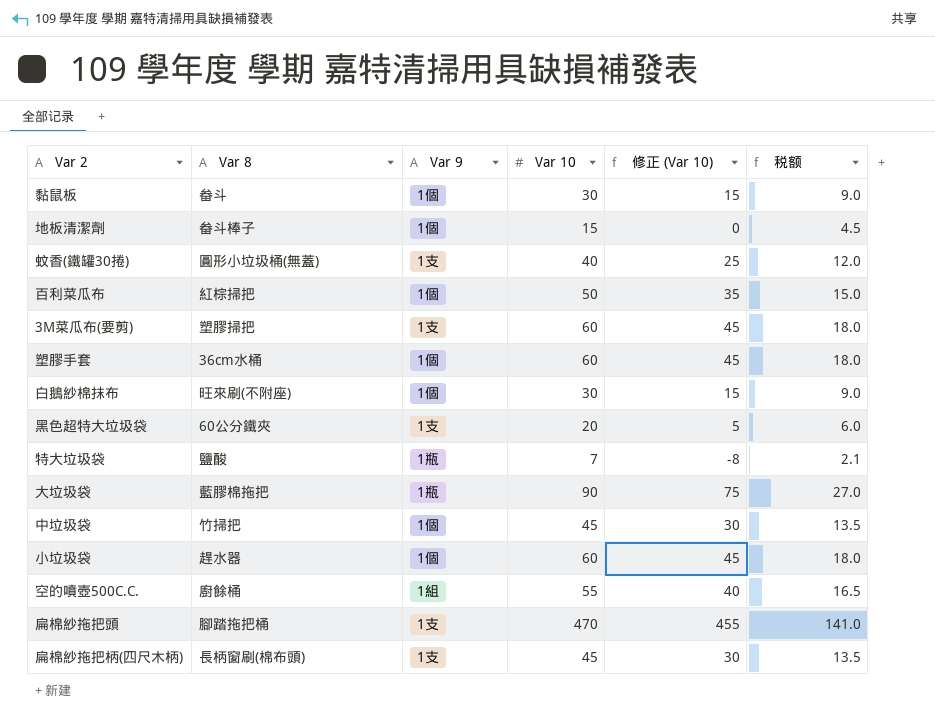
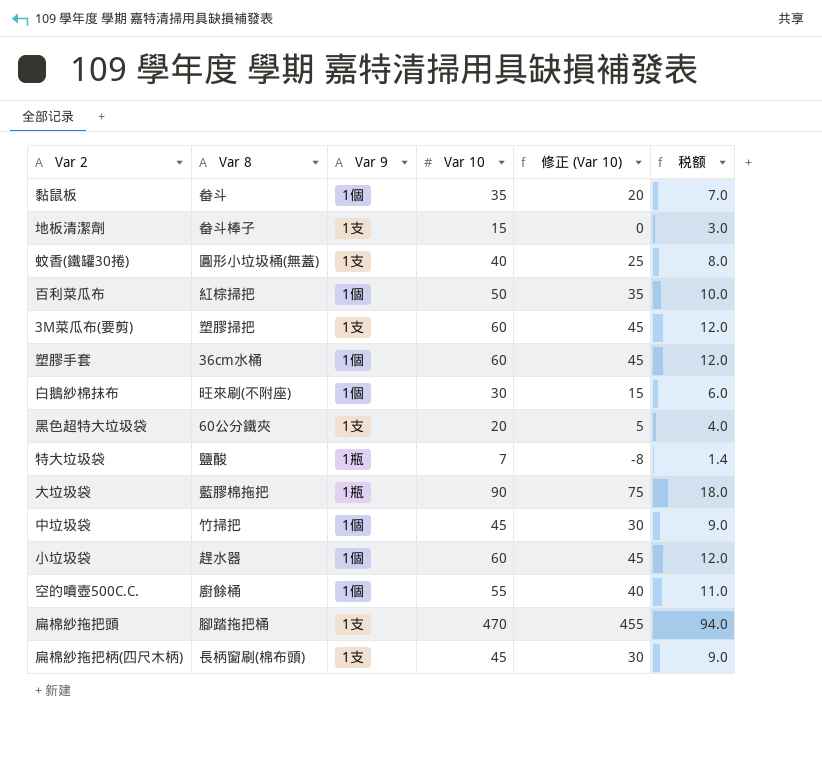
column 税额 | formula: [Var 10] * 0.3 -> [Var 10] * 0.2
黏鼠板 | Var 10: 30 -> 35
黏鼠板 | 修正 (Var 10): 15 -> 20
地板清潔劑 | Var 9: 1個 -> 1支
空的噴壺500C.C. | Var 9: 1組 -> 1個

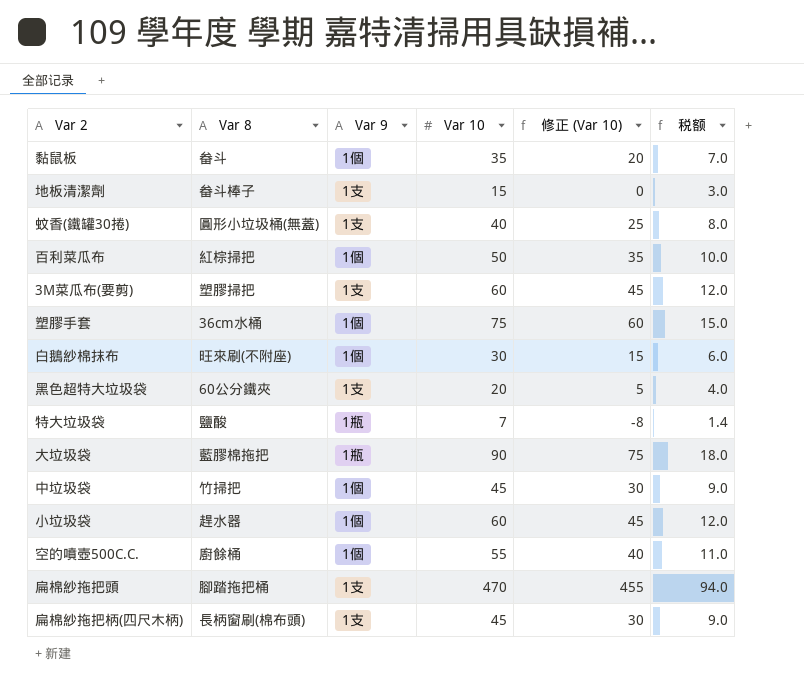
塑膠手套 | Var 10: 60 -> 75
塑膠手套 | 修正 (Var 10): 45 -> 60
塑膠手套 | 税额: 12.0 -> 15.0

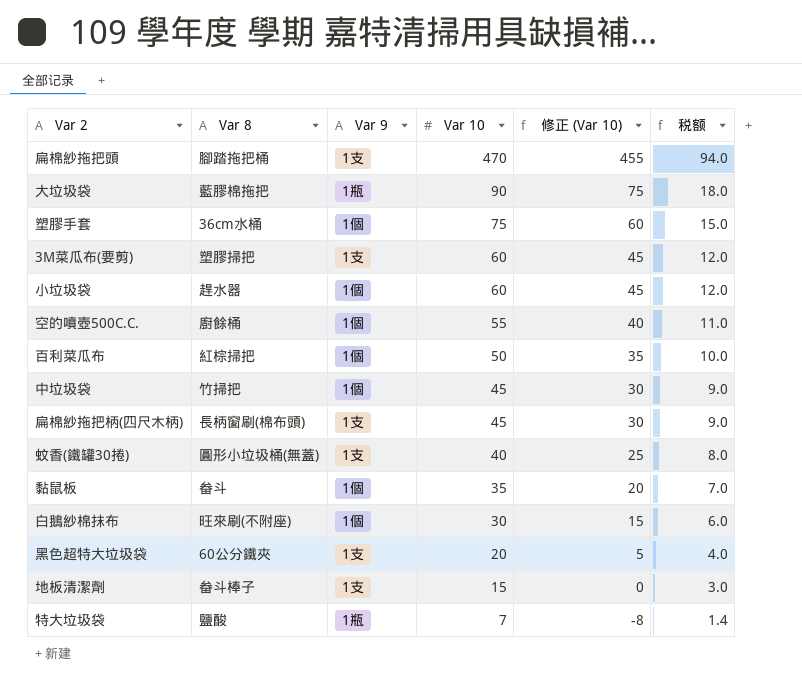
row order: none -> Var 10 descending

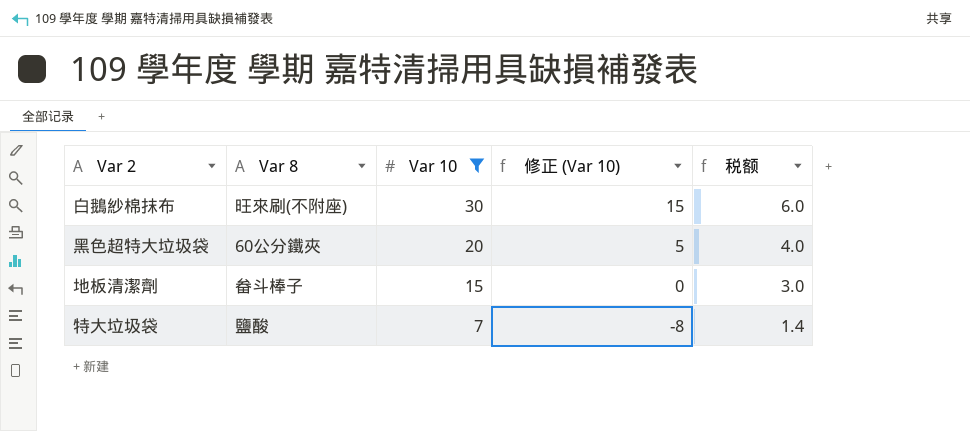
filter: none -> Var 10 <= 30
column Var 9 | position: 3 -> none

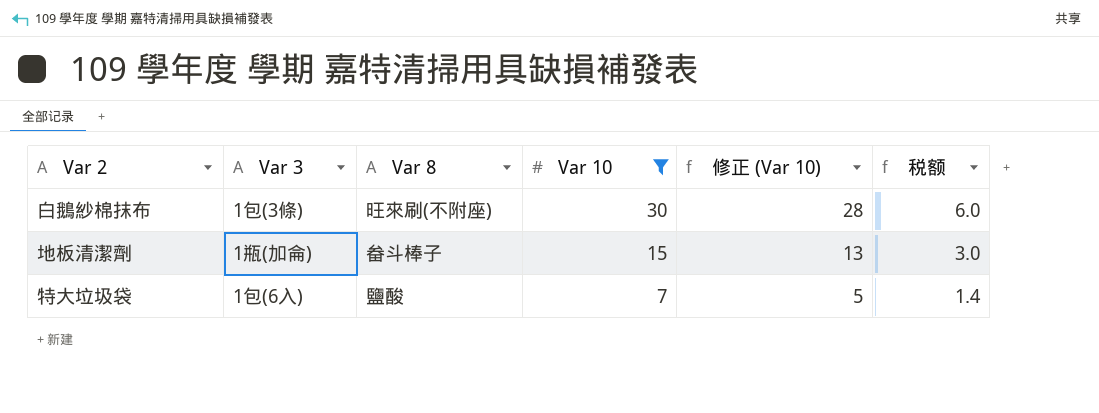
column Var 3 | position: none -> 2
column 修正 (Var 10) | formula: [Var 10] - 15 -> [Var 10] - 2
row 黑色超特大垃圾袋: 60公分鐵夾 | 20 | 5 | 4.0 -> none

